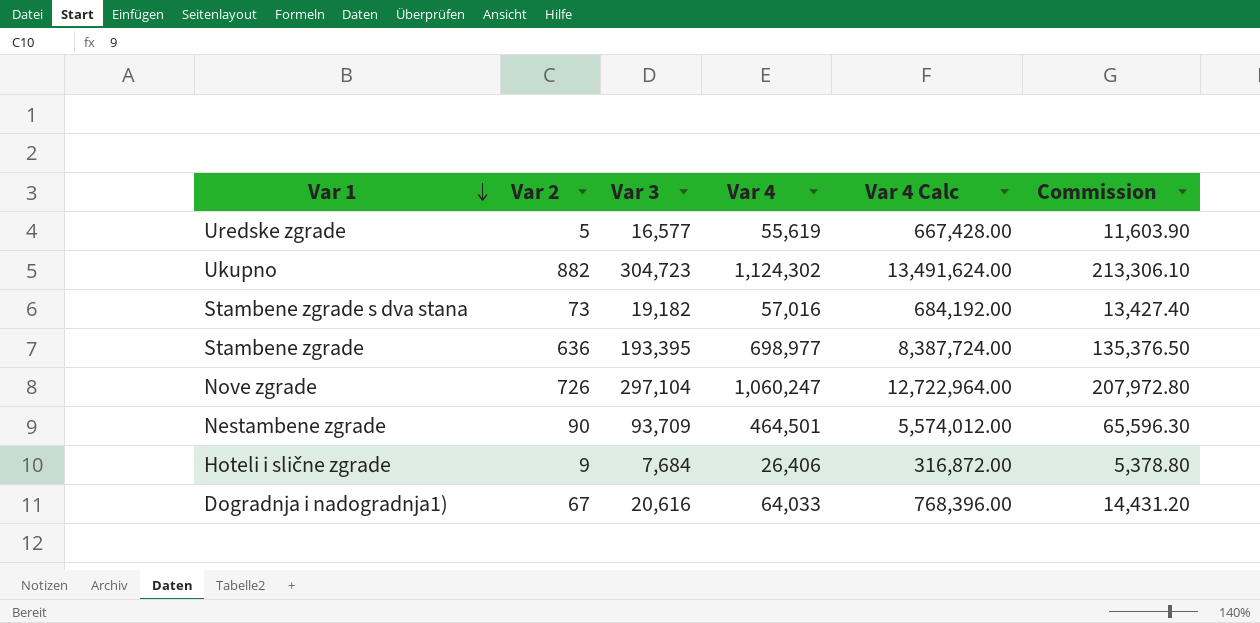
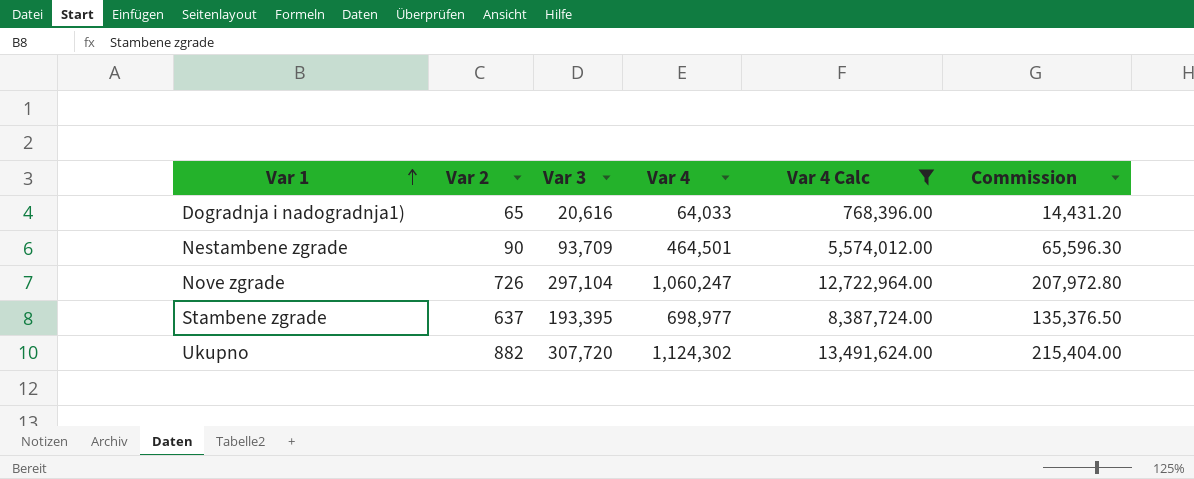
filter: none -> Var 4 Calc >= 768,396.00
row order: Var 1 descending -> Var 1 ascending
Dogradnja i nadogradnja1) | Var 2: 67 -> 65
Stambene zgrade | Var 2: 636 -> 637
Ukupno | Var 3: 304,723 -> 307,720
Ukupno | Commission: 213,306.10 -> 215,404.00

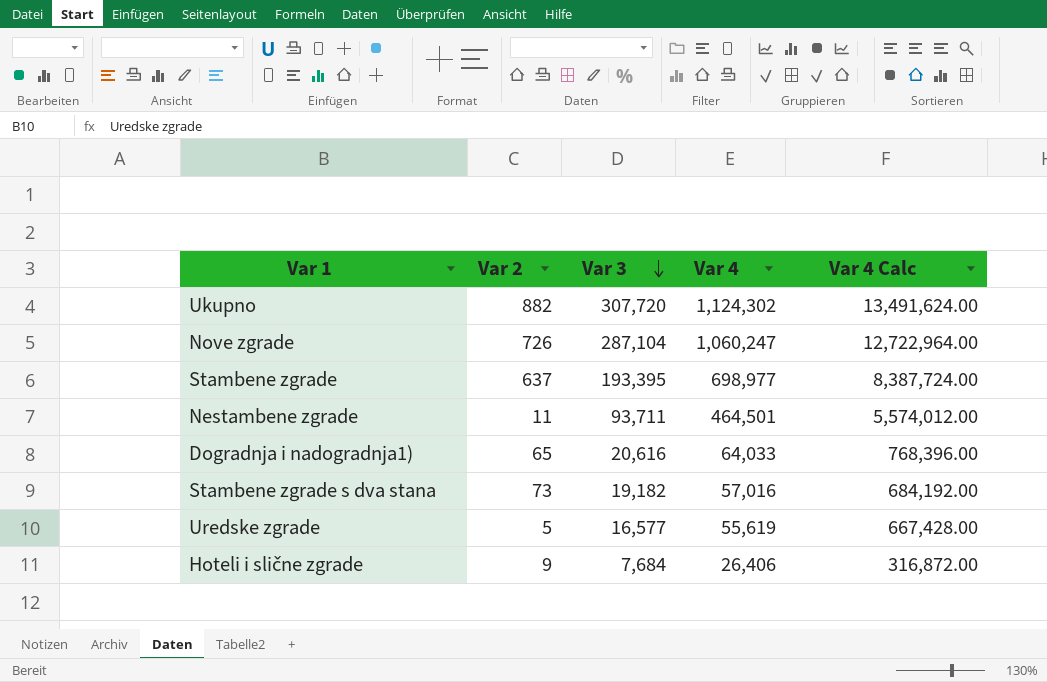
filter: Var 4 Calc >= 768,396.00 -> none
row order: Var 1 ascending -> Var 3 descending
column Commission | formula: [Var 3] * 0.7 -> none
Nove zgrade | Var 3: 297,104 -> 287,104
Nestambene zgrade | Var 2: 90 -> 11
Nestambene zgrade | Var 3: 93,709 -> 93,711

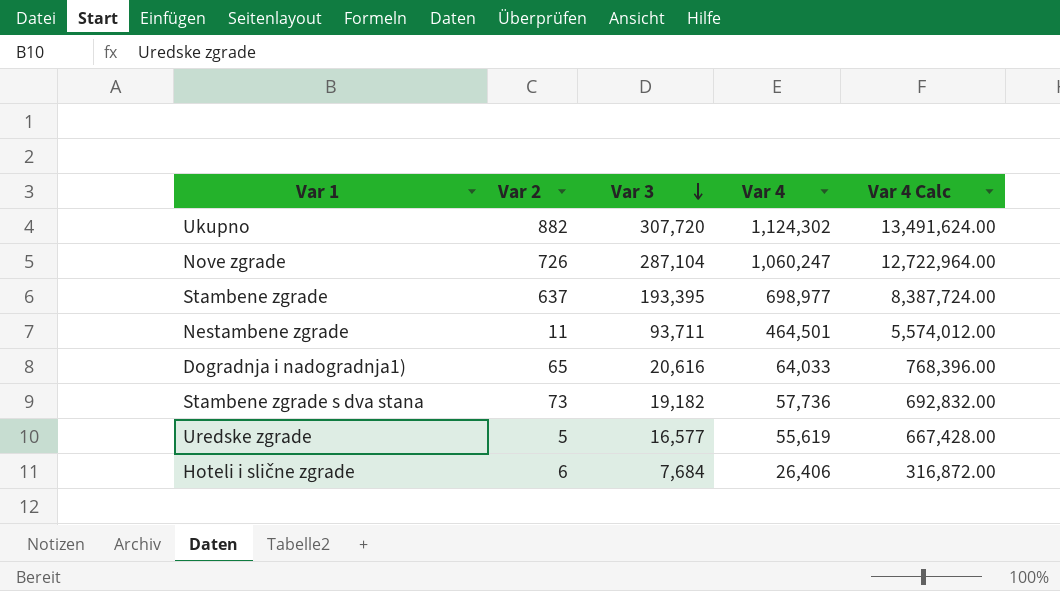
Stambene zgrade s dva stana | Var 4: 57,016 -> 57,736
Stambene zgrade s dva stana | Var 4 Calc: 684,192.00 -> 692,832.00
Hoteli i slične zgrade | Var 2: 9 -> 6

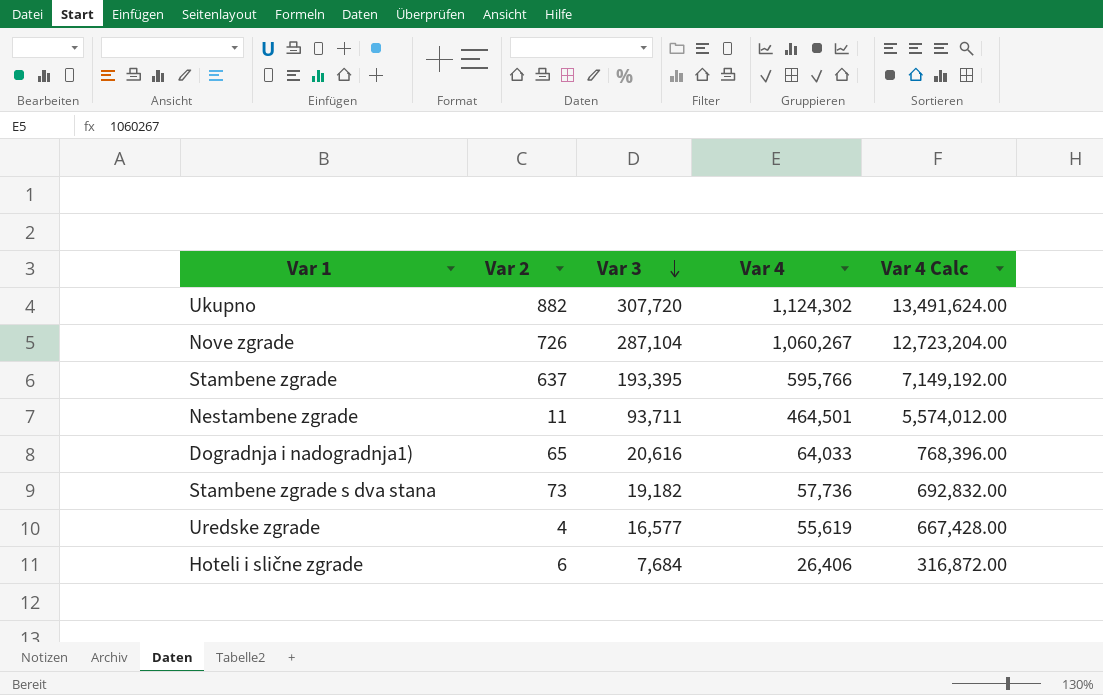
Nove zgrade | Var 4: 1,060,247 -> 1,060,267
Nove zgrade | Var 4 Calc: 12,722,964.00 -> 12,723,204.00
Stambene zgrade | Var 4: 698,977 -> 595,766
Stambene zgrade | Var 4 Calc: 8,387,724.00 -> 7,149,192.00
Uredske zgrade | Var 2: 5 -> 4

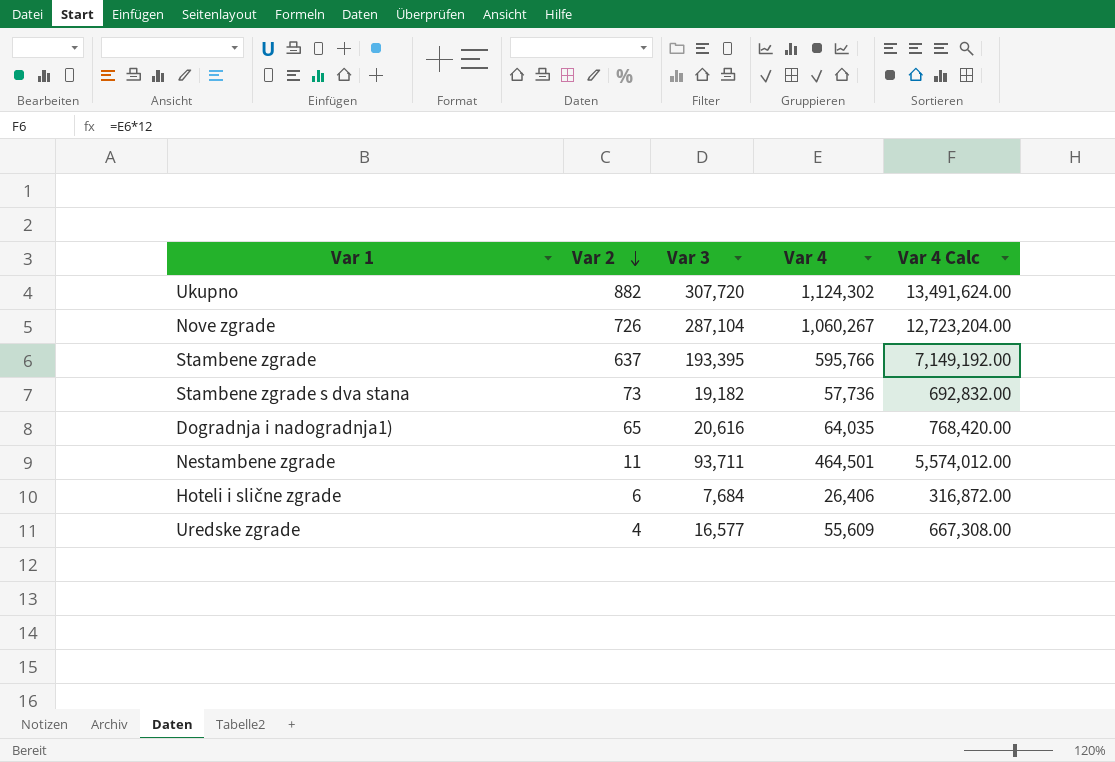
row order: Var 3 descending -> Var 2 descending
Dogradnja i nadogradnja1) | Var 4: 64,033 -> 64,035
Dogradnja i nadogradnja1) | Var 4 Calc: 768,396.00 -> 768,420.00
Uredske zgrade | Var 4: 55,619 -> 55,609
Uredske zgrade | Var 4 Calc: 667,428.00 -> 667,308.00

